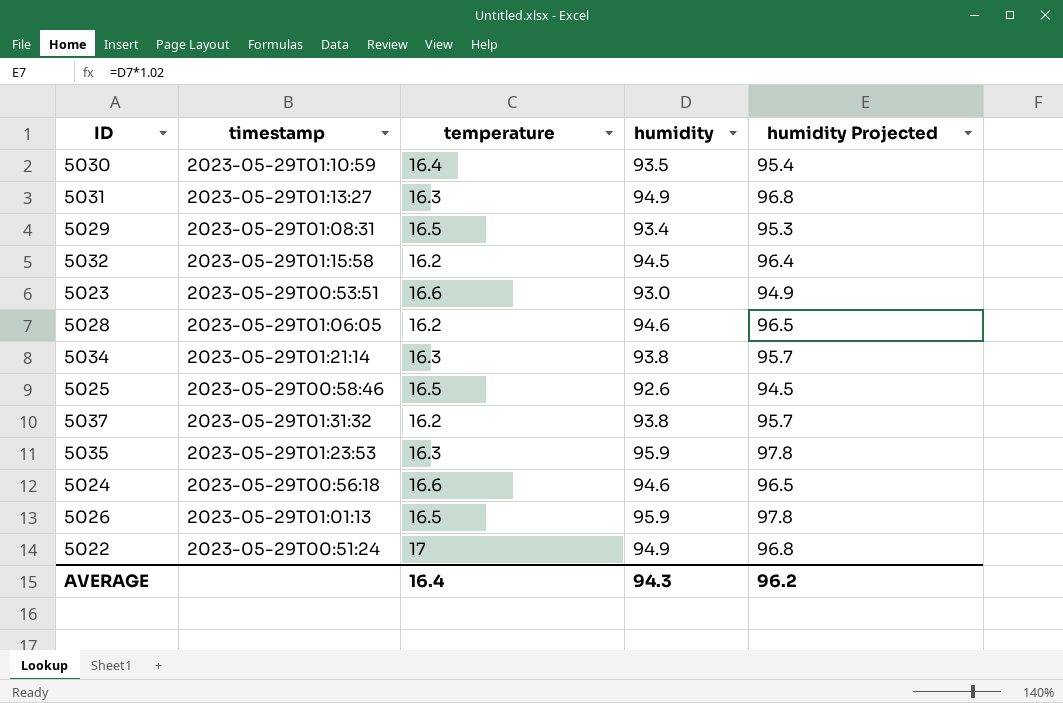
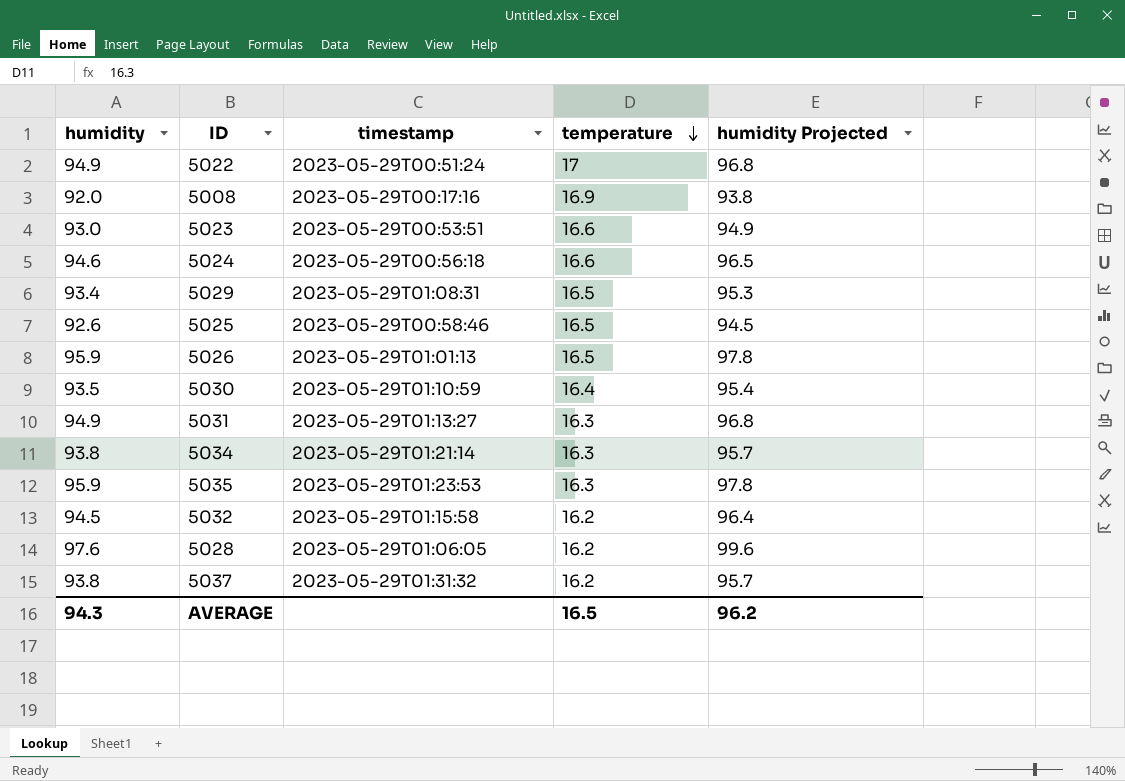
row order: none -> temperature descending
column humidity | position: 4 -> 1
row 5008: none -> 92.0 | 2023-05-29T00:17:16 | 16.9 | 93.8
5028 | humidity: 94.6 -> 97.6
5028 | humidity Projected: 96.5 -> 99.6
AVERAGE | temperature: 16.4 -> 16.5

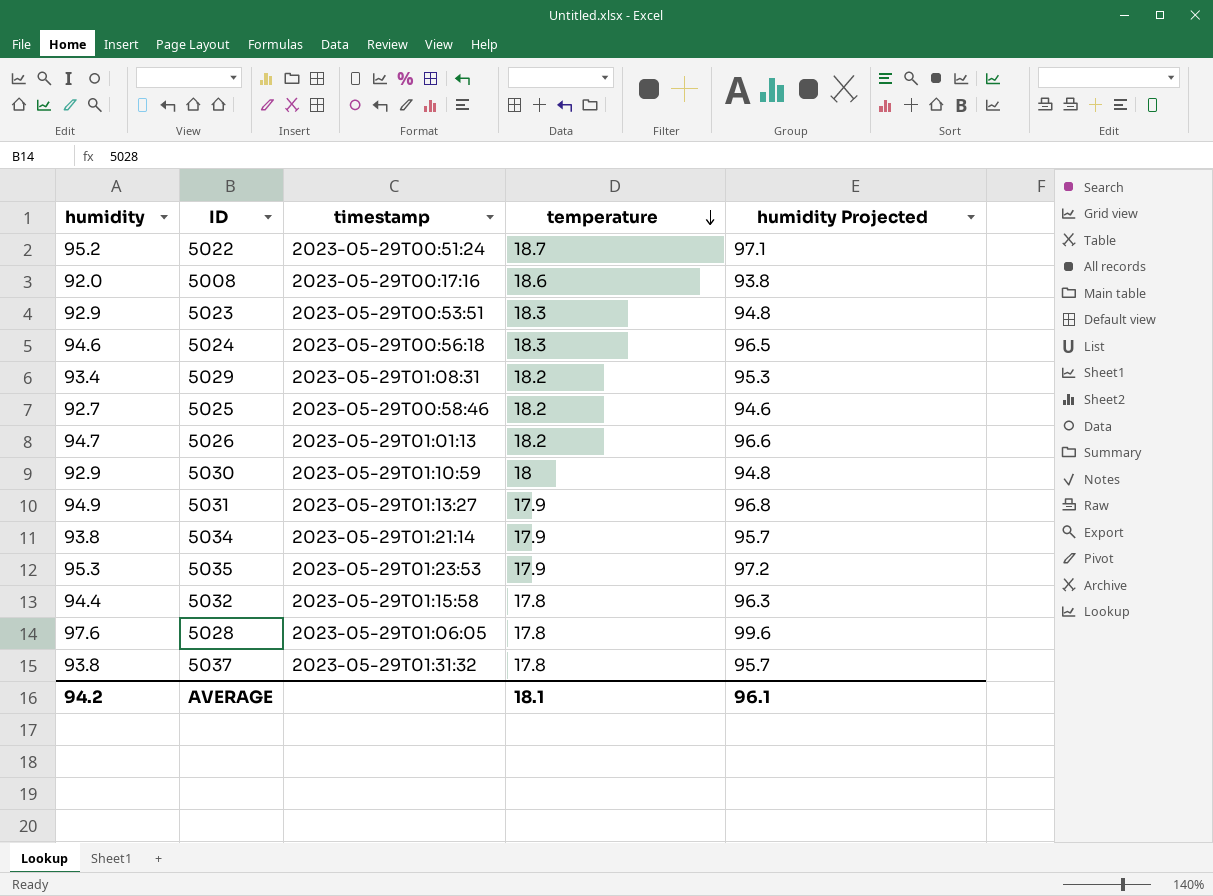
5022 | humidity: 94.9 -> 95.2
5022 | temperature: 17 -> 18.7
5022 | humidity Projected: 96.8 -> 97.1
5008 | temperature: 16.9 -> 18.6
5023 | humidity: 93.0 -> 92.9
5023 | temperature: 16.6 -> 18.3
5023 | humidity Projected: 94.9 -> 94.8
5024 | temperature: 16.6 -> 18.3
5029 | temperature: 16.5 -> 18.2
5025 | humidity: 92.6 -> 92.7
5025 | temperature: 16.5 -> 18.2
5025 | humidity Projected: 94.5 -> 94.6
5026 | humidity: 95.9 -> 94.7
5026 | temperature: 16.5 -> 18.2
5026 | humidity Projected: 97.8 -> 96.6
5030 | humidity: 93.5 -> 92.9
5030 | temperature: 16.4 -> 18
5030 | humidity Projected: 95.4 -> 94.8
5031 | temperature: 16.3 -> 17.9
5034 | temperature: 16.3 -> 17.9
5035 | humidity: 95.9 -> 95.3
5035 | temperature: 16.3 -> 17.9
5035 | humidity Projected: 97.8 -> 97.2
5032 | humidity: 94.5 -> 94.4
5032 | temperature: 16.2 -> 17.8
5032 | humidity Projected: 96.4 -> 96.3
5028 | temperature: 16.2 -> 17.8
5037 | temperature: 16.2 -> 17.8
AVERAGE | humidity: 94.3 -> 94.2
AVERAGE | temperature: 16.5 -> 18.1
AVERAGE | humidity Projected: 96.2 -> 96.1

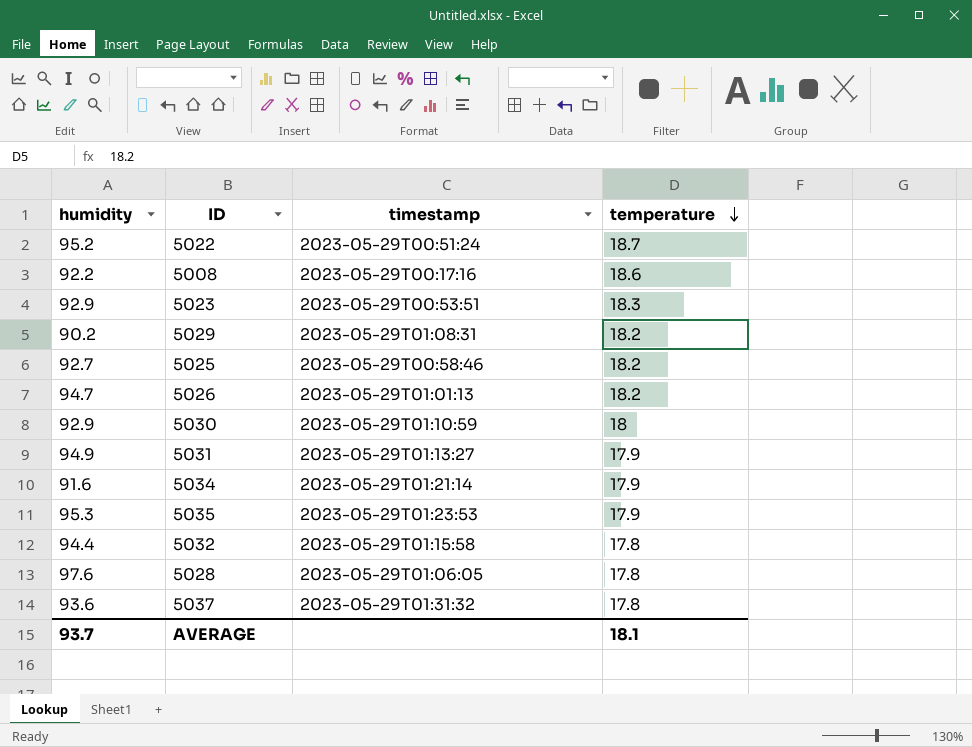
column humidity Projected | formula: [humidity] * 1.02 -> none
row 5024: 94.6 | 2023-05-29T00:56:18 | 18.3 | 96.5 -> none
5008 | humidity: 92.0 -> 92.2
5029 | humidity: 93.4 -> 90.2
5034 | humidity: 93.8 -> 91.6
5037 | humidity: 93.8 -> 93.6
AVERAGE | humidity: 94.2 -> 93.7

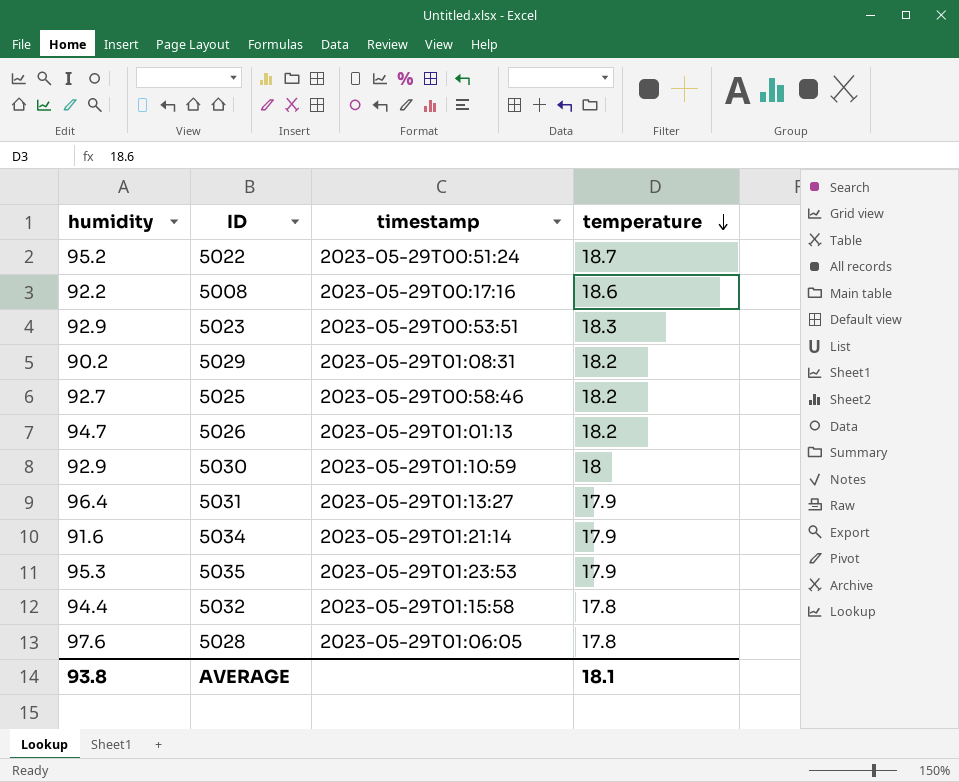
row 5037: 93.6 | 2023-05-29T01:31:32 | 17.8 -> none
5031 | humidity: 94.9 -> 96.4
AVERAGE | humidity: 93.7 -> 93.8

